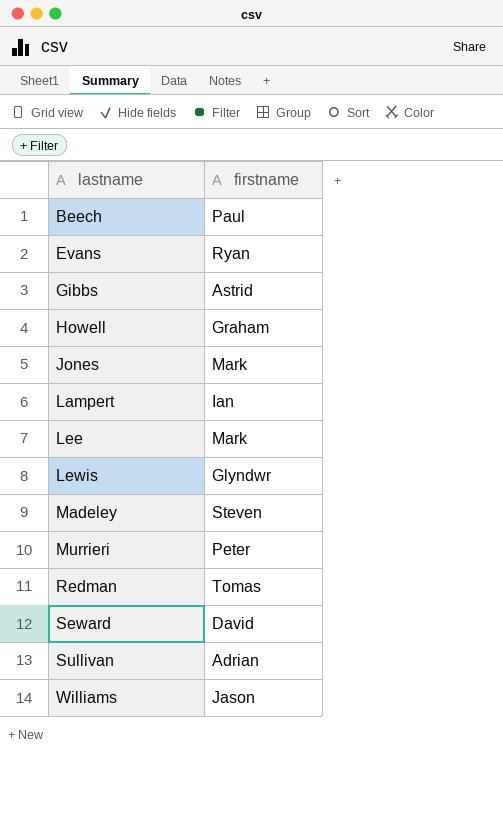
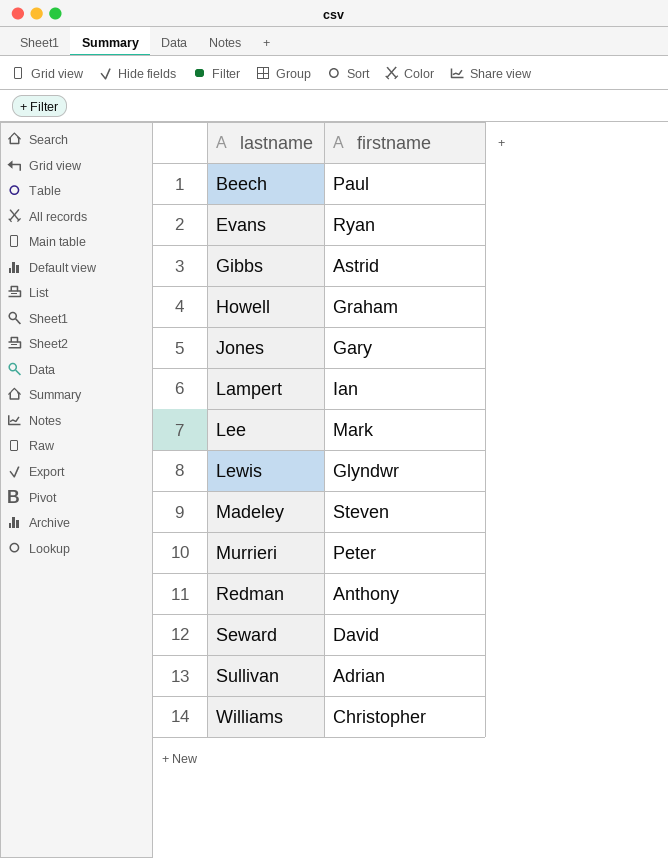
Jones | firstname: Mark -> Gary
Redman | firstname: Tomas -> Anthony
Williams | firstname: Jason -> Christopher

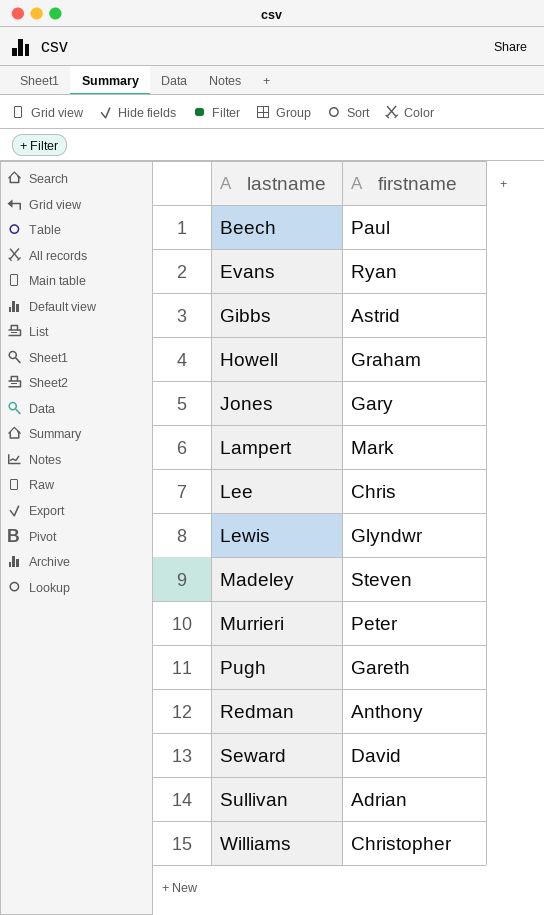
Lampert | firstname: Ian -> Mark
Lee | firstname: Mark -> Chris
row Pugh: none -> Gareth

